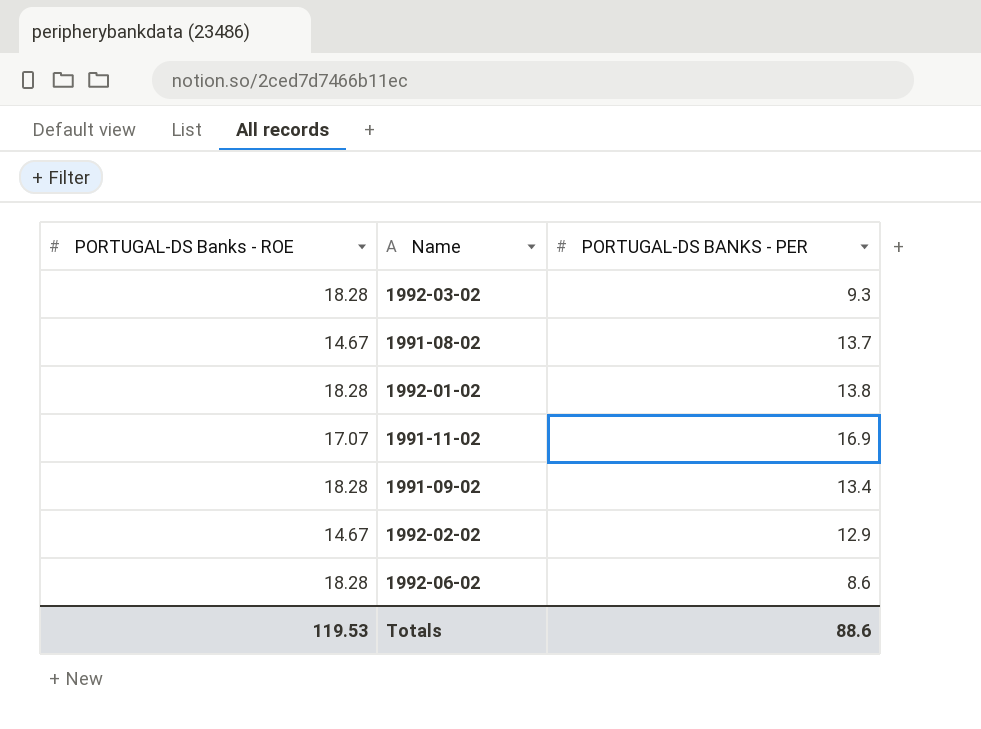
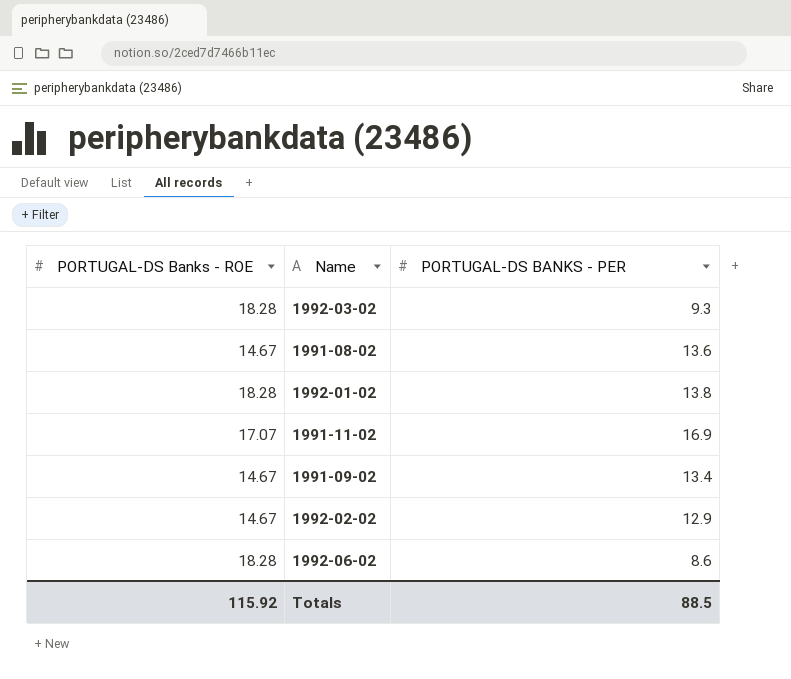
1991-08-02 | PORTUGAL-DS BANKS - PER: 13.7 -> 13.6
1991-09-02 | PORTUGAL-DS Banks - ROE: 18.28 -> 14.67
Totals | PORTUGAL-DS Banks - ROE: 119.53 -> 115.92
Totals | PORTUGAL-DS BANKS - PER: 88.6 -> 88.5

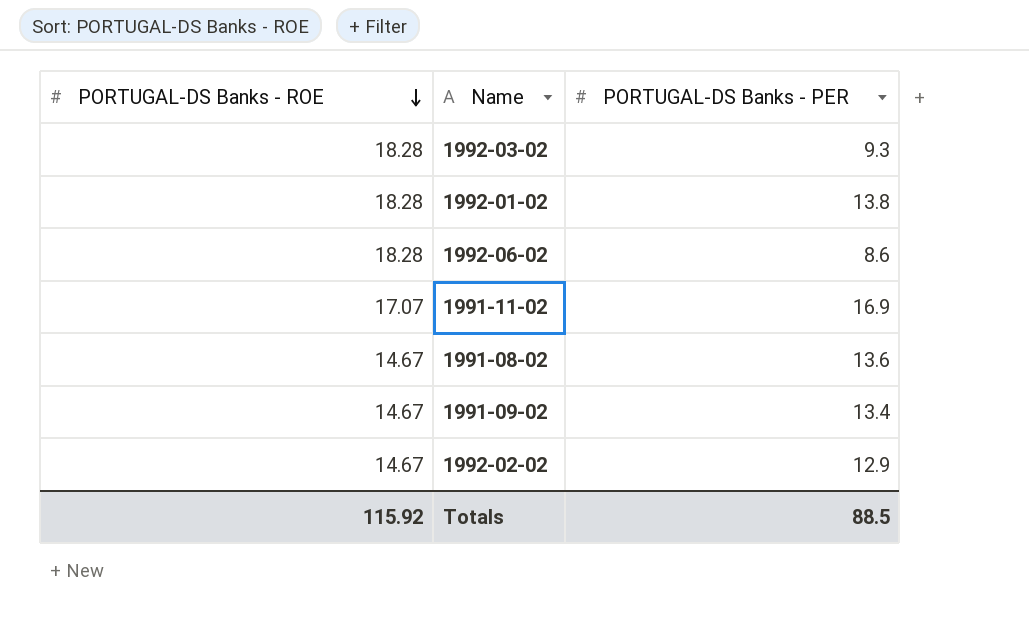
row order: none -> PORTUGAL-DS Banks - ROE descending
column name: PORTUGAL-DS BANKS - PER -> PORTUGAL-DS Banks - PER

